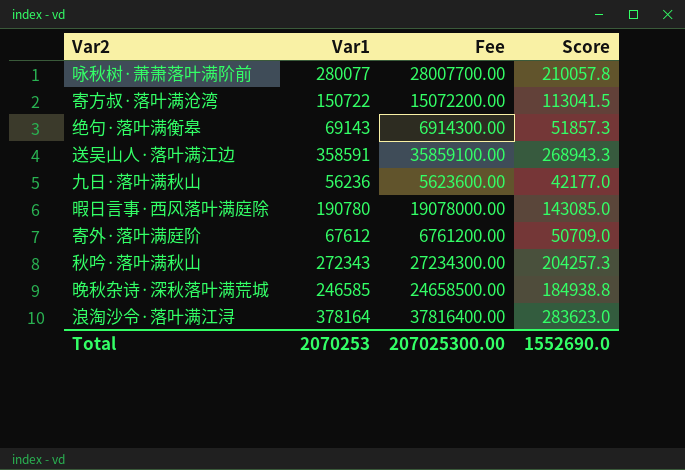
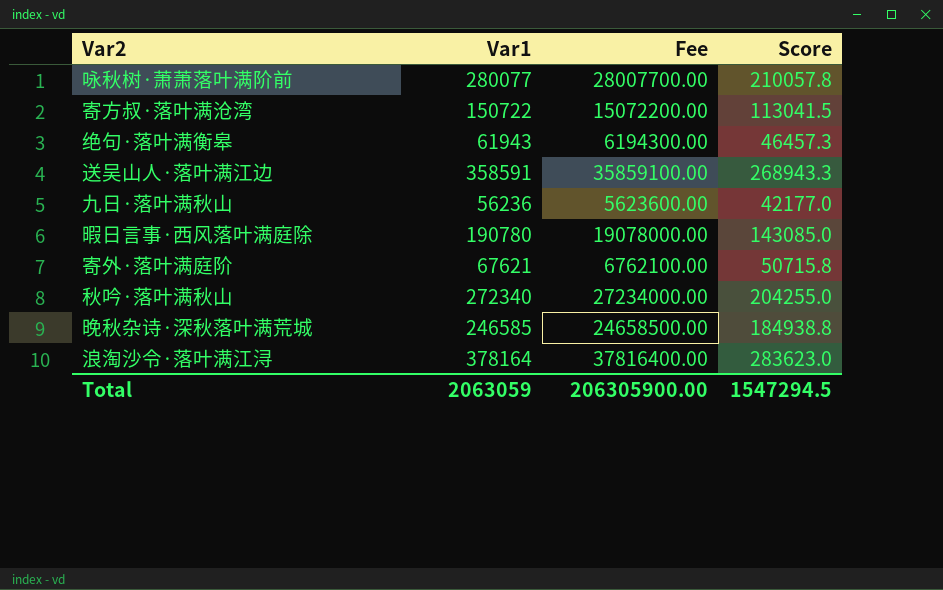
绝句·落叶满衡皋 | Var1: 69143 -> 61943
绝句·落叶满衡皋 | Fee: 6914300.00 -> 6194300.00
绝句·落叶满衡皋 | Score: 51857.3 -> 46457.3
寄外·落叶满庭阶 | Var1: 67612 -> 67621
寄外·落叶满庭阶 | Fee: 6761200.00 -> 6762100.00
寄外·落叶满庭阶 | Score: 50709.0 -> 50715.8
秋吟·落叶满秋山 | Var1: 272343 -> 272340
秋吟·落叶满秋山 | Fee: 27234300.00 -> 27234000.00
秋吟·落叶满秋山 | Score: 204257.3 -> 204255.0
Total | Var1: 2070253 -> 2063059
Total | Fee: 207025300.00 -> 206305900.00
Total | Score: 1552690.0 -> 1547294.5

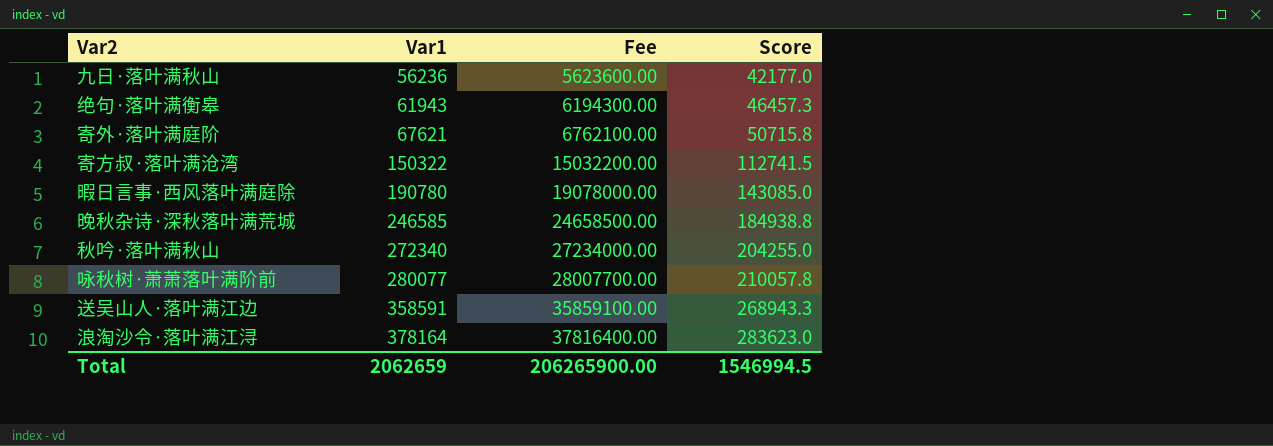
row order: none -> Var1 ascending
寄方叔·落叶满沧湾 | Var1: 150722 -> 150322
寄方叔·落叶满沧湾 | Fee: 15072200.00 -> 15032200.00
寄方叔·落叶满沧湾 | Score: 113041.5 -> 112741.5
Total | Var1: 2063059 -> 2062659
Total | Fee: 206305900.00 -> 206265900.00
Total | Score: 1547294.5 -> 1546994.5

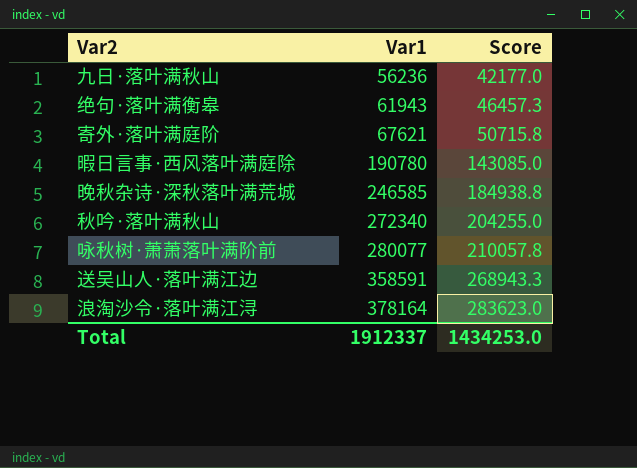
column Fee | formula: [Var1] * 100 -> none
row 寄方叔·落叶满沧湾: 150322 | 15032200.00 | 112741.5 -> none
Total | Var1: 2062659 -> 1912337
Total | Score: 1546994.5 -> 1434253.0

